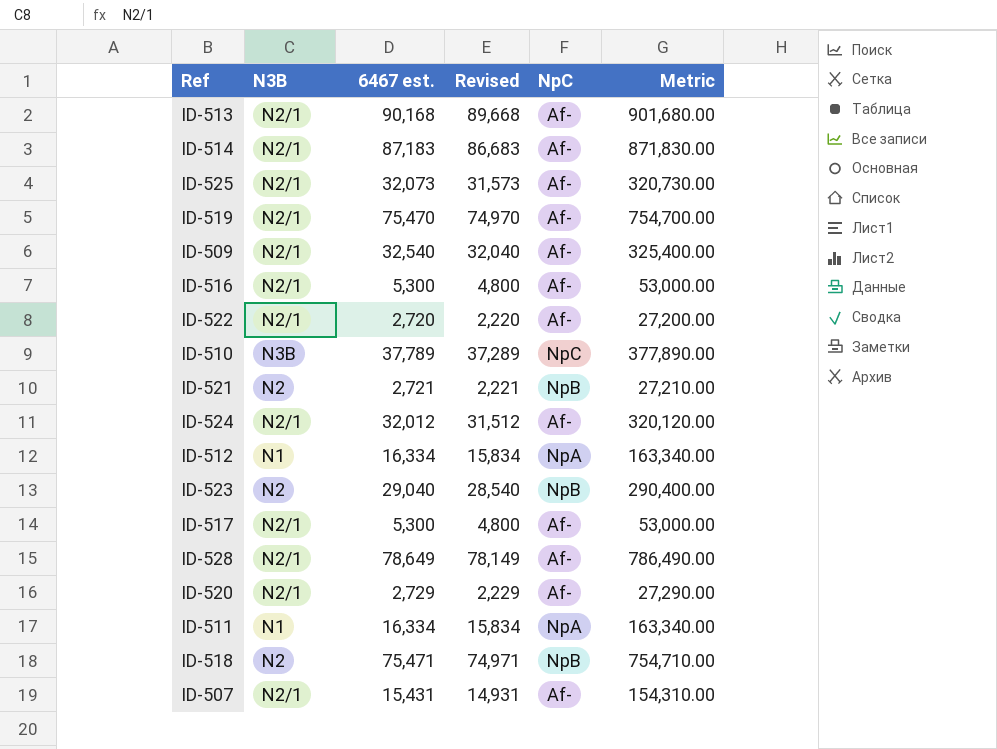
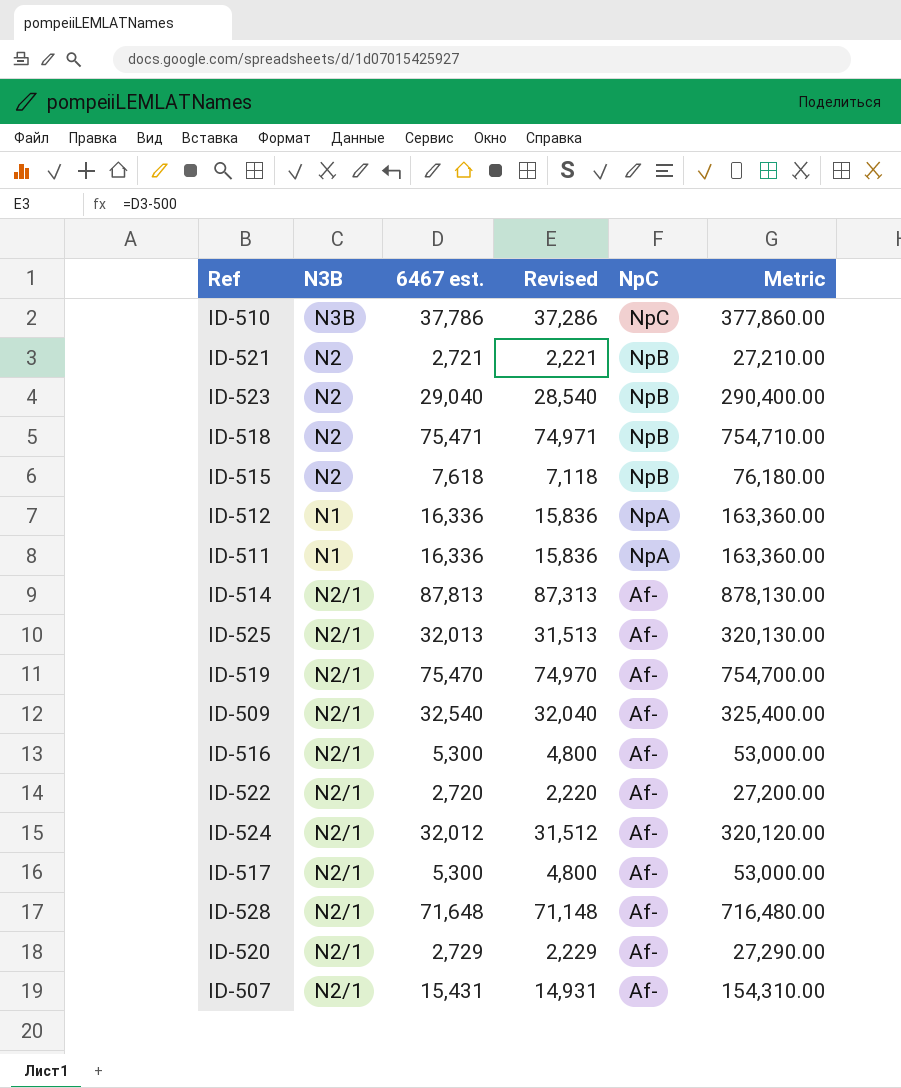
row order: none -> NpC descending
row ID-513: N2/1 | 90,168 | 89,668 | Af- | 901,680.00 -> none
ID-510 | 6467 est.: 37,789 -> 37,786
ID-510 | Revised: 37,289 -> 37,286
ID-510 | Metric: 377,890.00 -> 377,860.00
row ID-515: none -> N2 | 7,618 | 7,118 | NpB | 76,180.00
ID-512 | 6467 est.: 16,334 -> 16,336
ID-512 | Revised: 15,834 -> 15,836
ID-512 | Metric: 163,340.00 -> 163,360.00
ID-511 | 6467 est.: 16,334 -> 16,336
ID-511 | Revised: 15,834 -> 15,836
ID-511 | Metric: 163,340.00 -> 163,360.00
ID-514 | 6467 est.: 87,183 -> 87,813
ID-514 | Revised: 86,683 -> 87,313
ID-514 | Metric: 871,830.00 -> 878,130.00
ID-525 | 6467 est.: 32,073 -> 32,013
ID-525 | Revised: 31,573 -> 31,513
ID-525 | Metric: 320,730.00 -> 320,130.00
ID-528 | 6467 est.: 78,649 -> 71,648
ID-528 | Revised: 78,149 -> 71,148
ID-528 | Metric: 786,490.00 -> 716,480.00

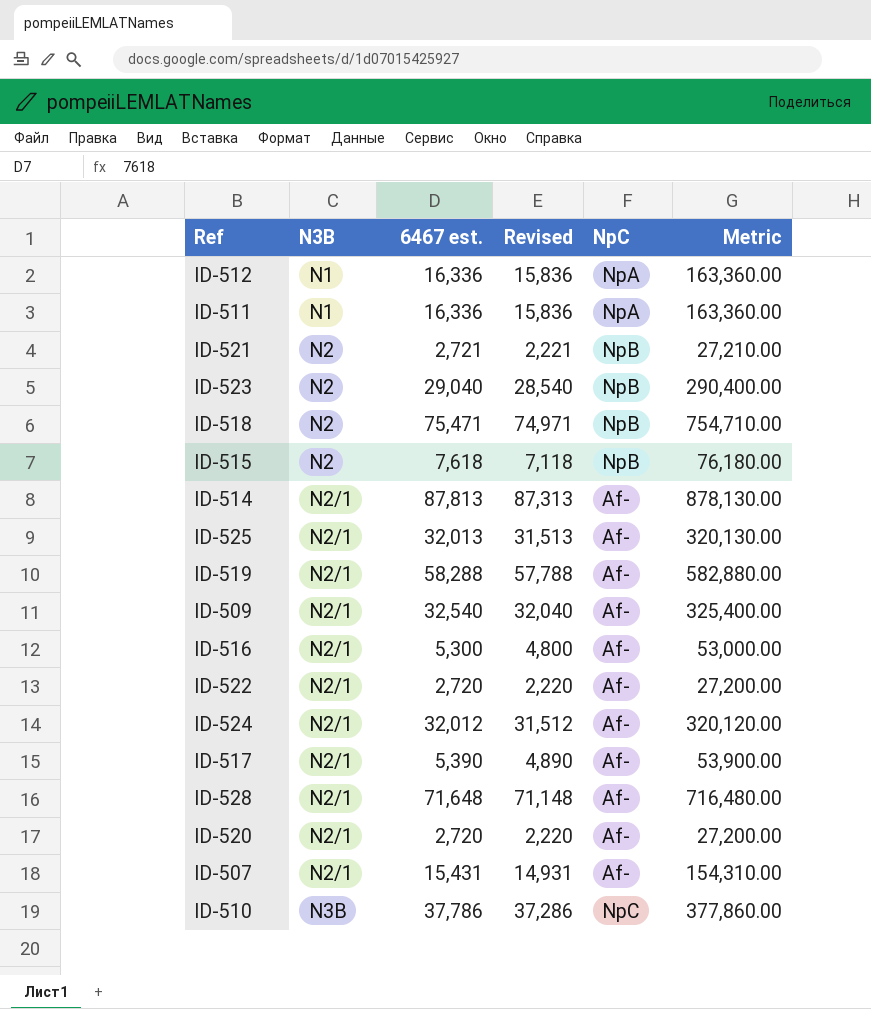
row order: NpC descending -> N3B ascending
ID-519 | 6467 est.: 75,470 -> 58,288
ID-519 | Revised: 74,970 -> 57,788
ID-519 | Metric: 754,700.00 -> 582,880.00
ID-517 | 6467 est.: 5,300 -> 5,390
ID-517 | Revised: 4,800 -> 4,890
ID-517 | Metric: 53,000.00 -> 53,900.00
ID-520 | 6467 est.: 2,729 -> 2,720
ID-520 | Revised: 2,229 -> 2,220
ID-520 | Metric: 27,290.00 -> 27,200.00

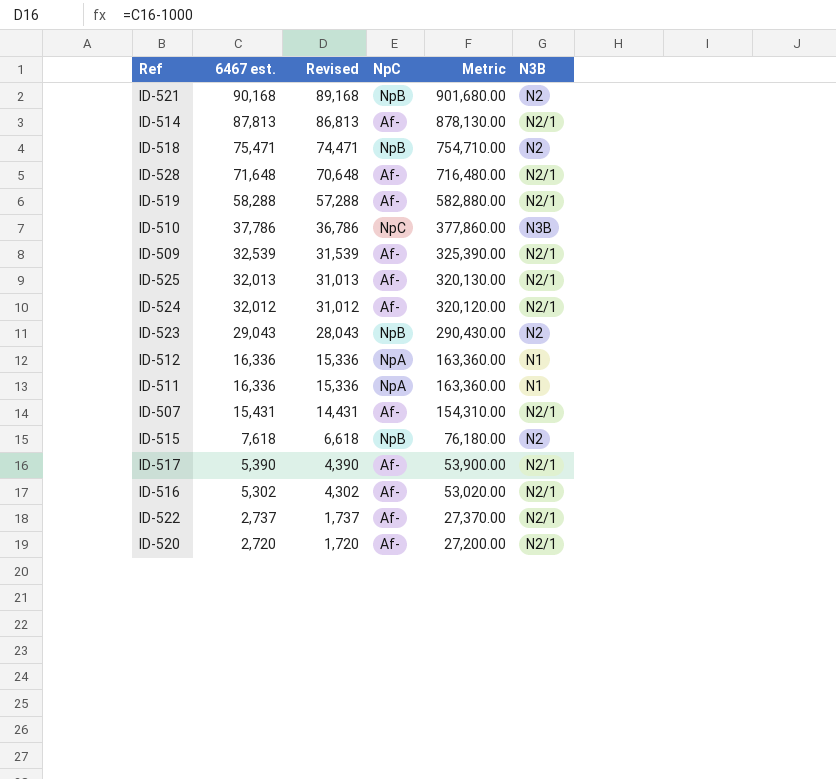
row order: N3B ascending -> 6467 est. descending
column Revised | formula: [6467 est.] - 500 -> [6467 est.] - 1000
column N3B | position: 2 -> 6
ID-521 | 6467 est.: 2,721 -> 90,168
ID-521 | Metric: 27,210.00 -> 901,680.00
ID-509 | 6467 est.: 32,540 -> 32,539
ID-509 | Metric: 325,400.00 -> 325,390.00
ID-523 | 6467 est.: 29,040 -> 29,043
ID-523 | Metric: 290,400.00 -> 290,430.00
ID-516 | 6467 est.: 5,300 -> 5,302
ID-516 | Metric: 53,000.00 -> 53,020.00
ID-522 | 6467 est.: 2,720 -> 2,737
ID-522 | Metric: 27,200.00 -> 27,370.00

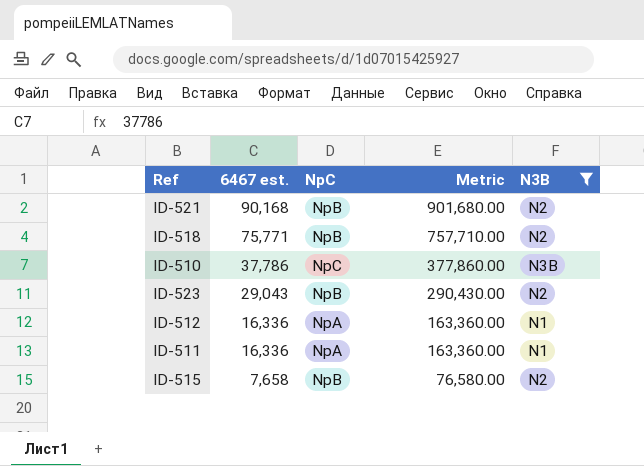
filter: none -> N3B != N2/1
column Revised | formula: [6467 est.] - 1000 -> none
ID-518 | 6467 est.: 75,471 -> 75,771
ID-518 | Metric: 754,710.00 -> 757,710.00
ID-515 | 6467 est.: 7,618 -> 7,658
ID-515 | Metric: 76,180.00 -> 76,580.00

